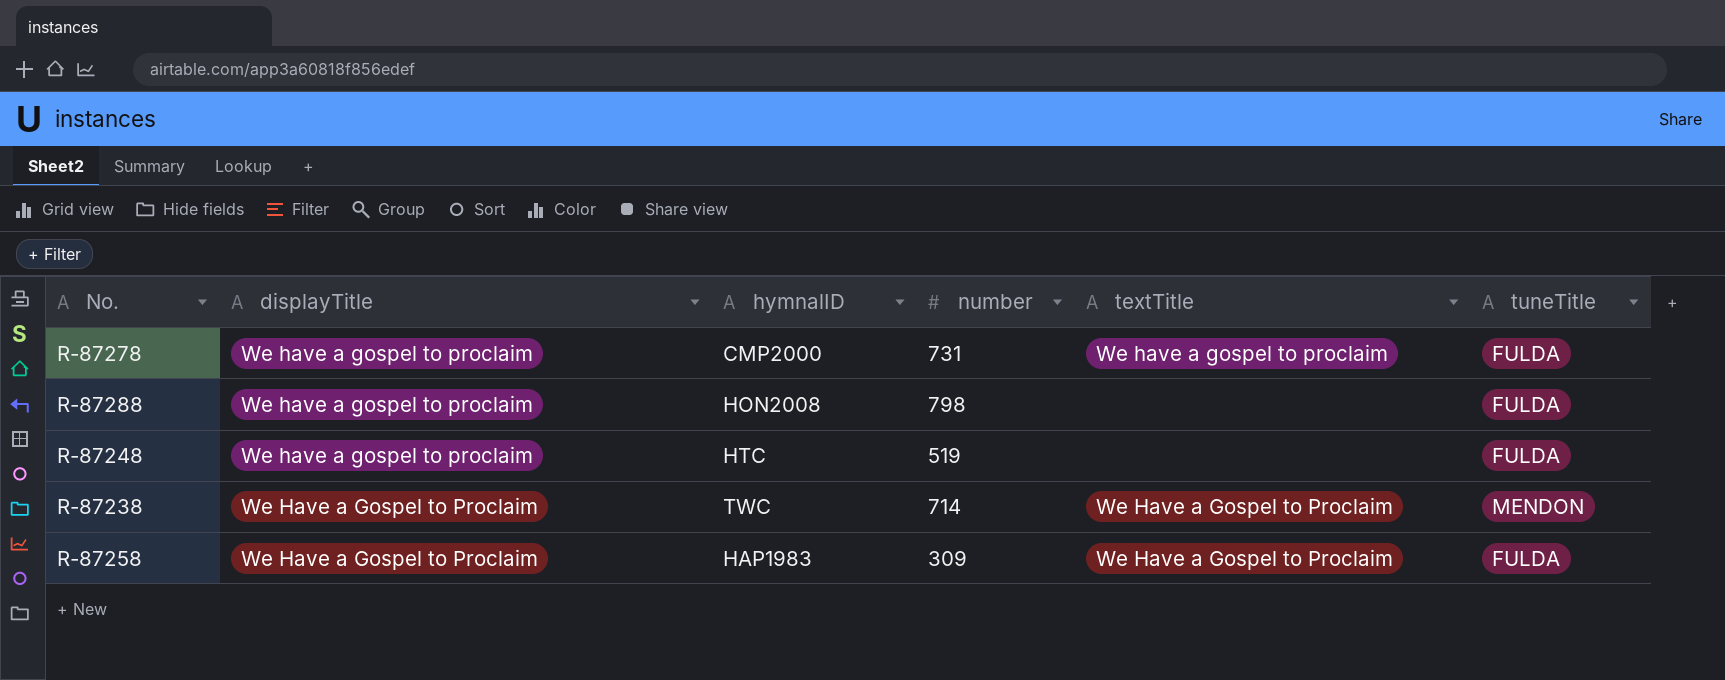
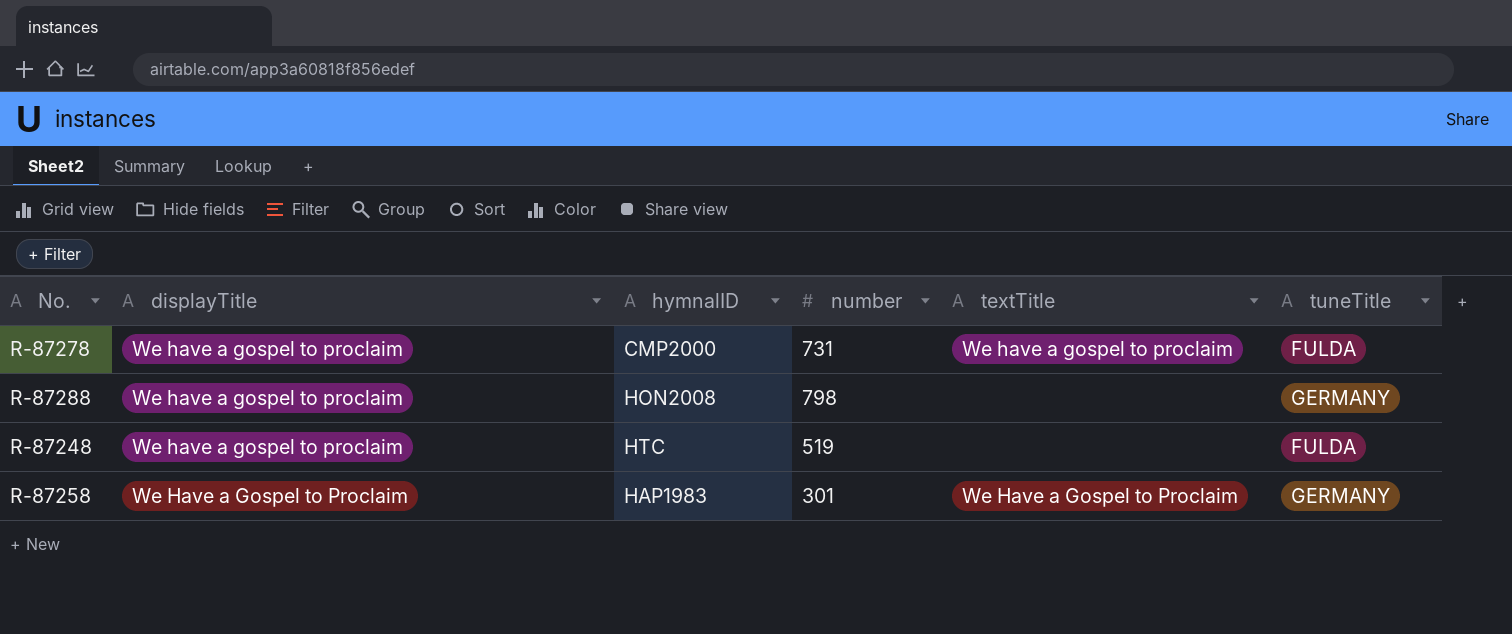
row R-87238: We Have a Gospel to Proclaim | TWC | 714 | We Have a Gospel to Proclaim | MENDON -> none
R-87288 | tuneTitle: FULDA -> GERMANY
R-87258 | number: 309 -> 301
R-87258 | tuneTitle: FULDA -> GERMANY

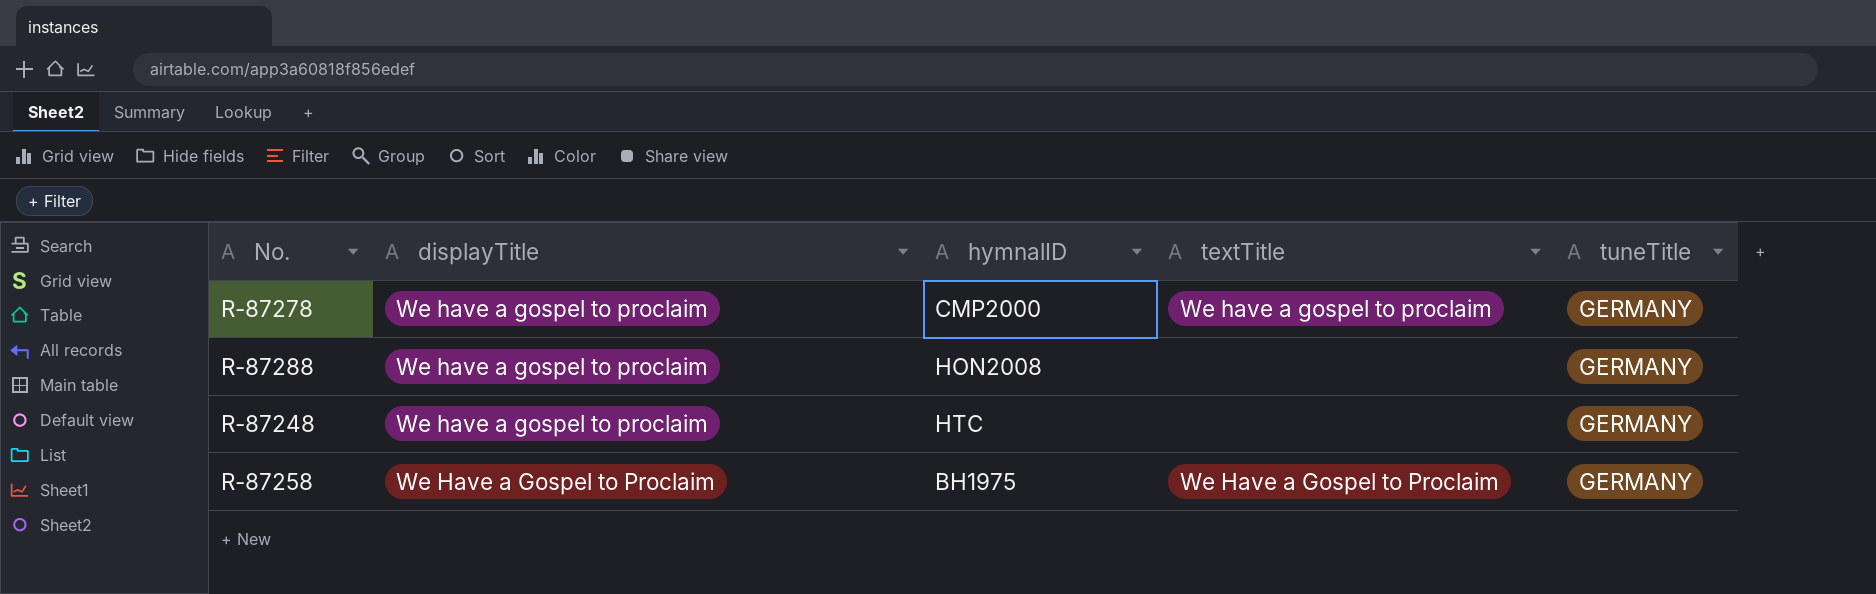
column number | position: 4 -> none
R-87278 | tuneTitle: FULDA -> GERMANY
R-87248 | tuneTitle: FULDA -> GERMANY
R-87258 | hymnalID: HAP1983 -> BH1975

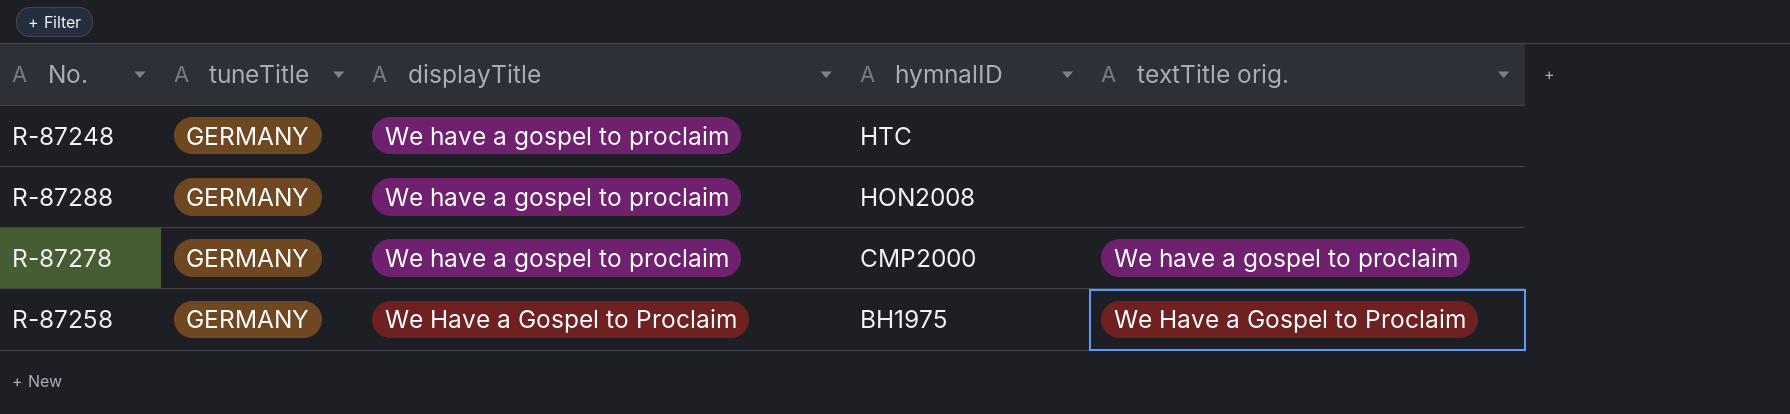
row order: none -> hymnalID descending
column tuneTitle | position: 5 -> 2
column name: textTitle -> textTitle orig.

